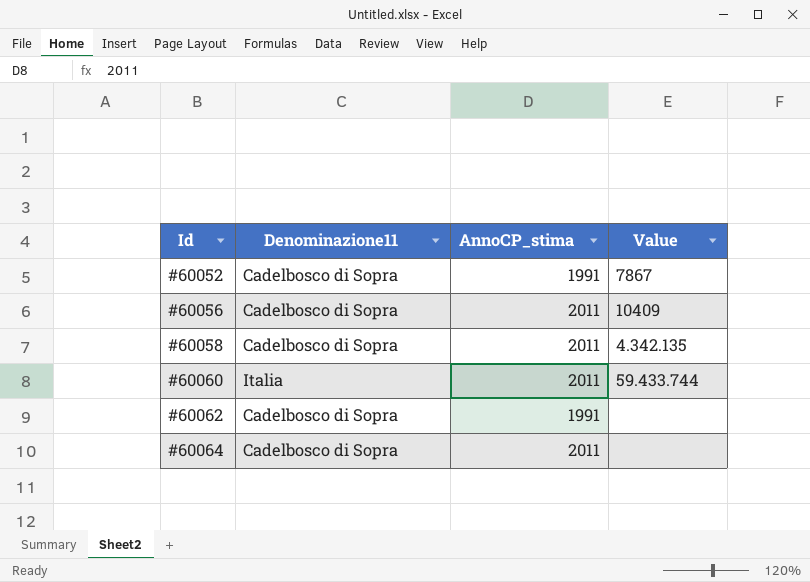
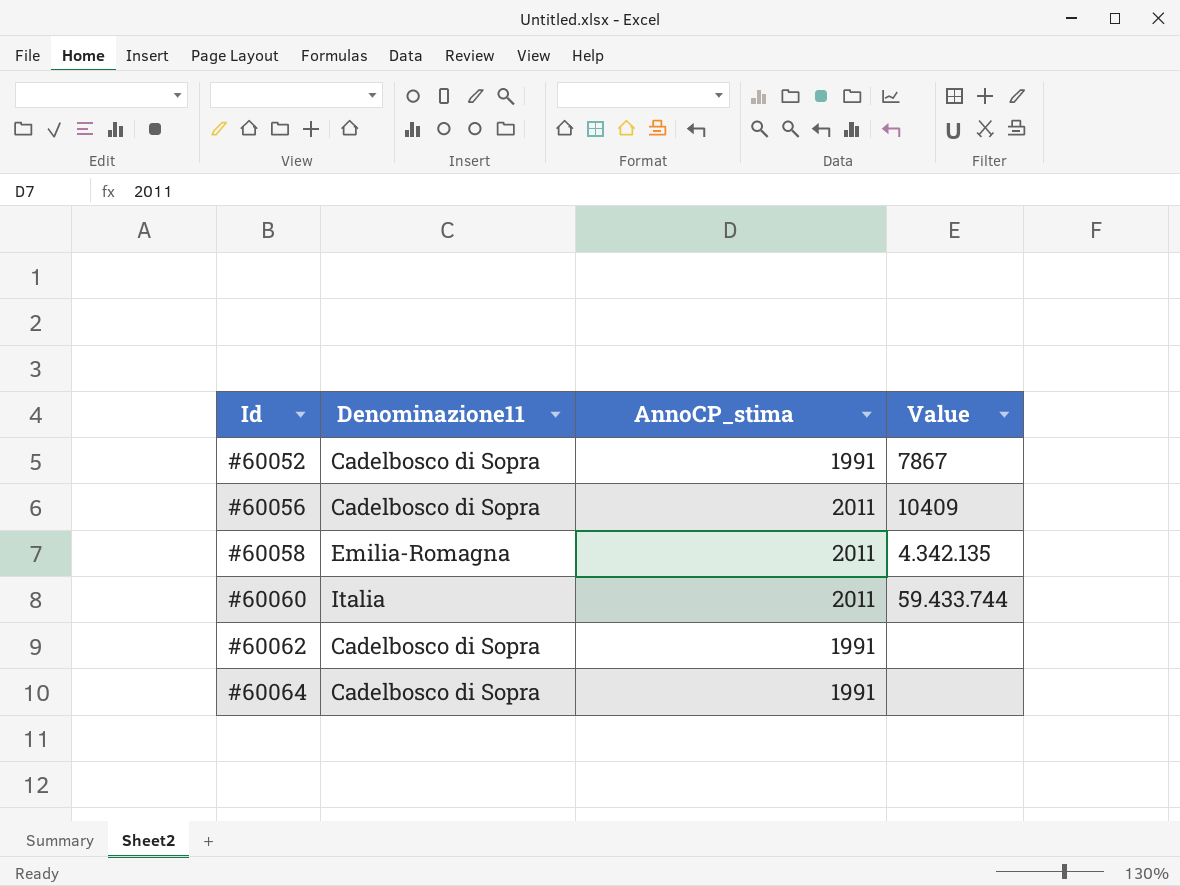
#60058 | Denominazione11: Cadelbosco di Sopra -> Emilia-Romagna
#60064 | AnnoCP_stima: 2011 -> 1991

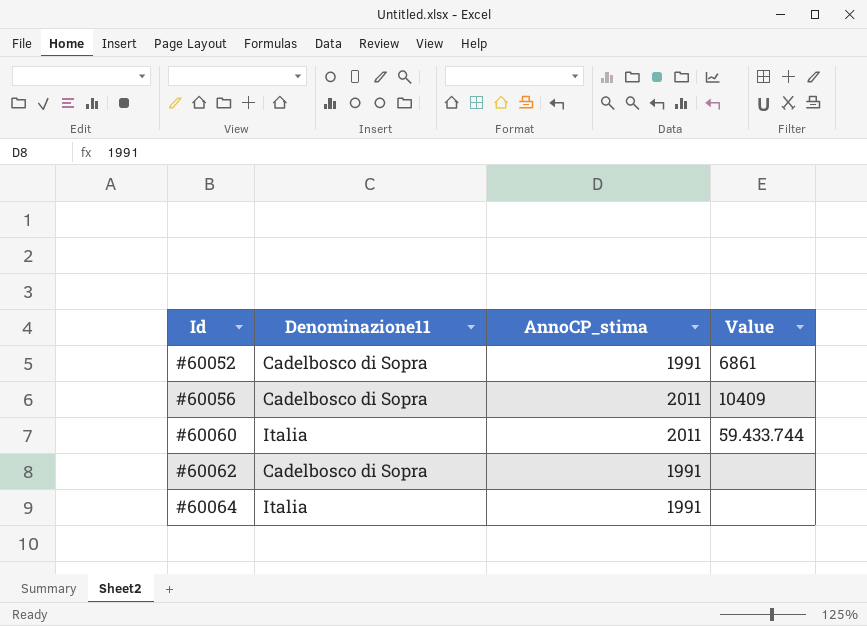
row #60058: Emilia-Romagna | 2011 | 4.342.135 -> none
#60052 | Value: 7867 -> 6861
#60064 | Denominazione11: Cadelbosco di Sopra -> Italia

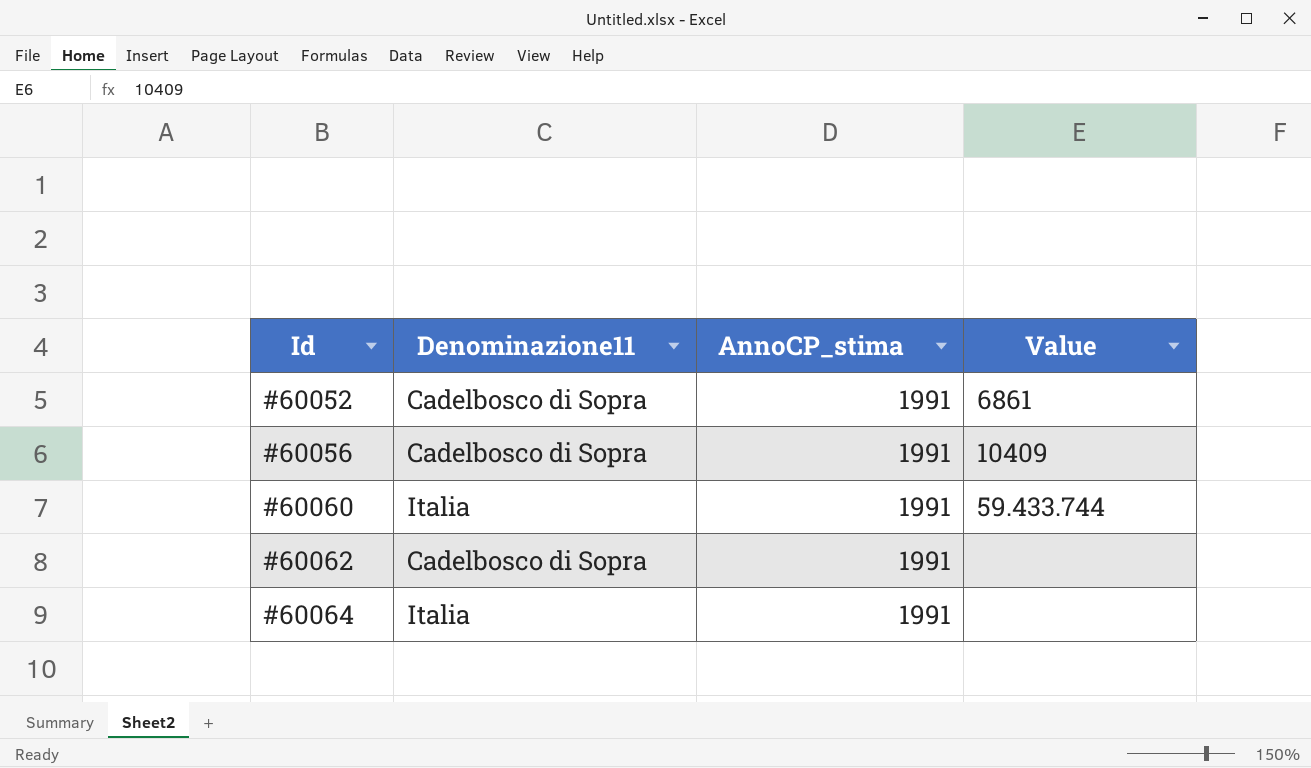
#60056 | AnnoCP_stima: 2011 -> 1991
#60060 | AnnoCP_stima: 2011 -> 1991

